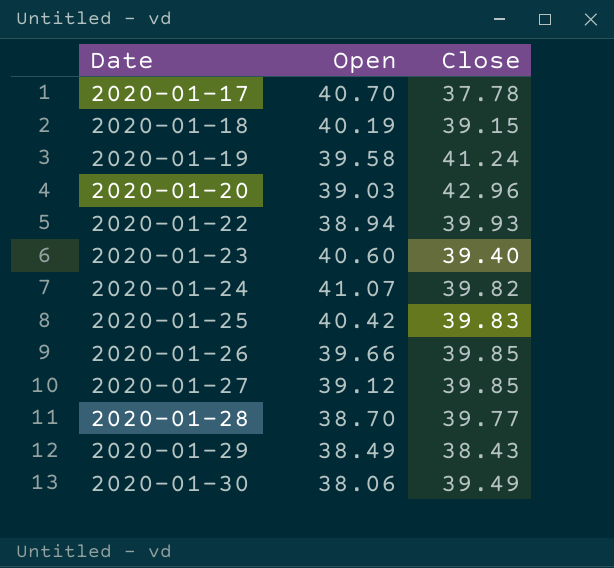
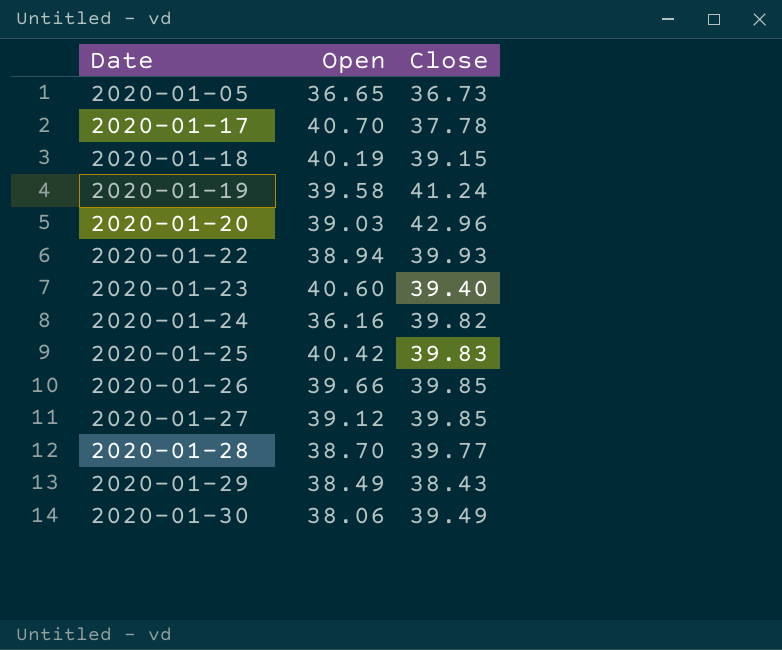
row 2020-01-05: none -> 36.65 | 36.73
2020-01-24 | Open: 41.07 -> 36.16

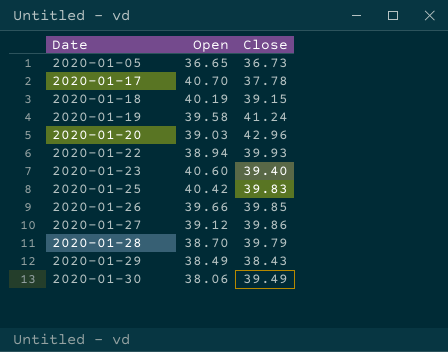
row 2020-01-24: 36.16 | 39.82 -> none
2020-01-27 | Close: 39.85 -> 39.86
2020-01-28 | Close: 39.77 -> 39.79

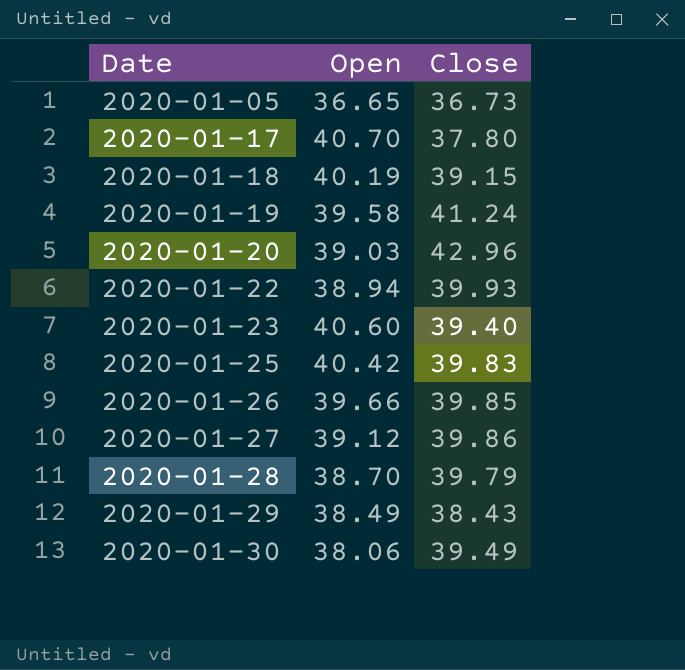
2020-01-17 | Close: 37.78 -> 37.80

